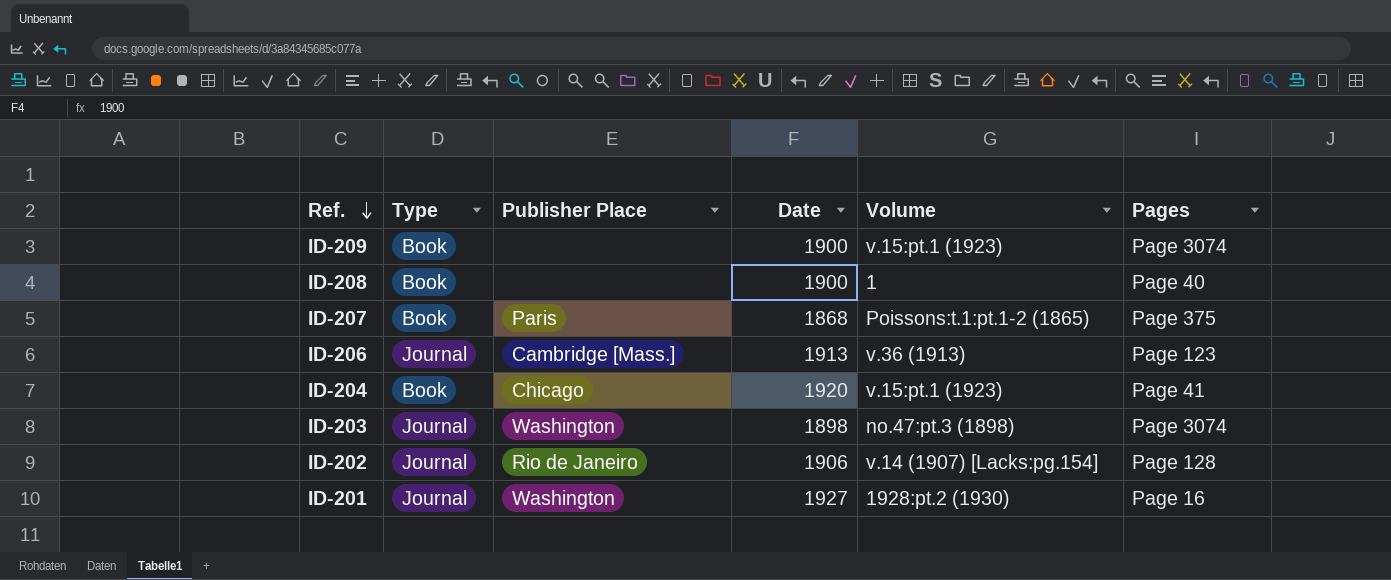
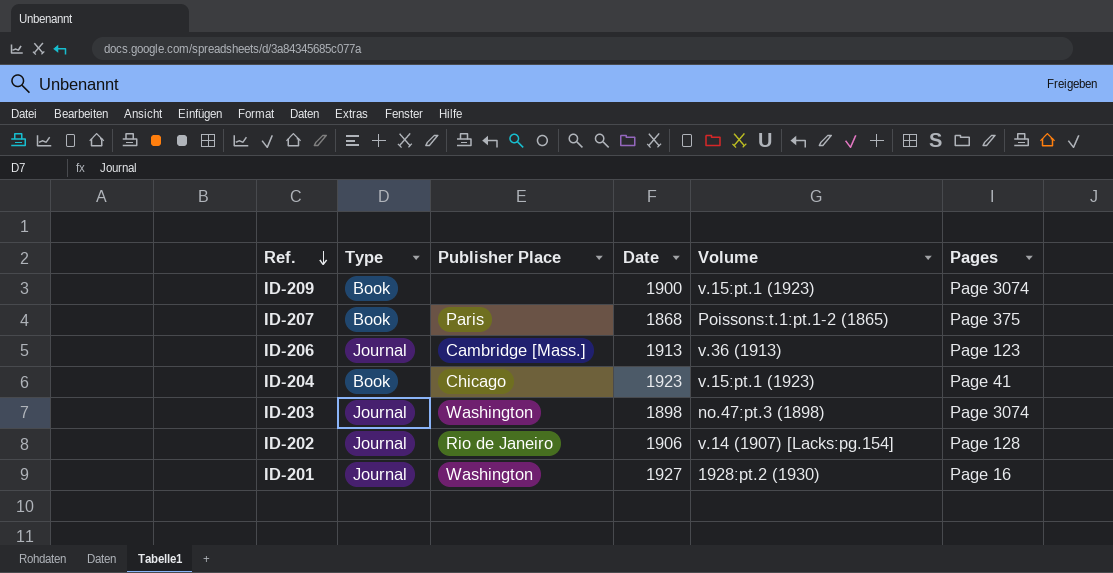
row ID-208: Book | none | 1900 | 1 | Page 40 -> none
ID-204 | Date: 1920 -> 1923

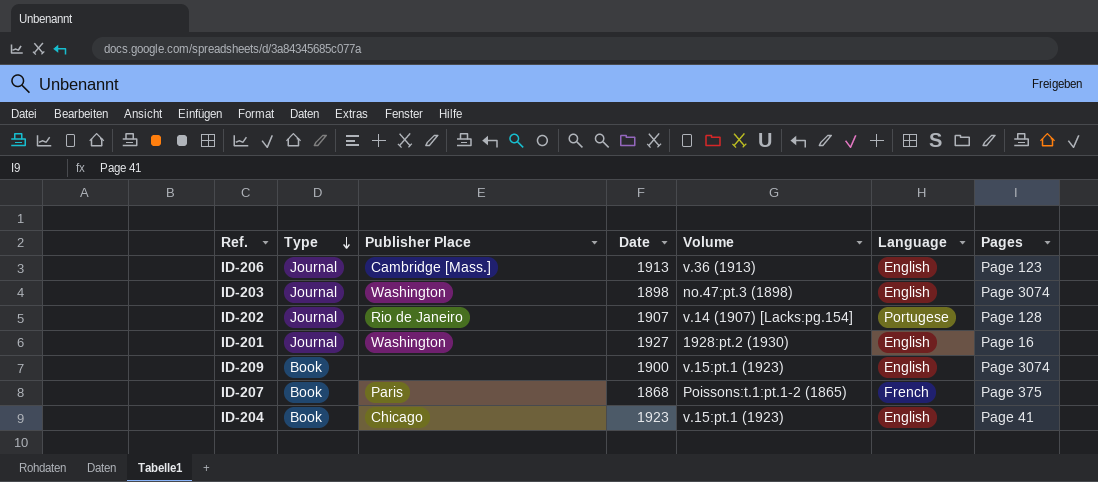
row order: Ref. descending -> Type descending
column Language | position: none -> 6
ID-202 | Date: 1906 -> 1907

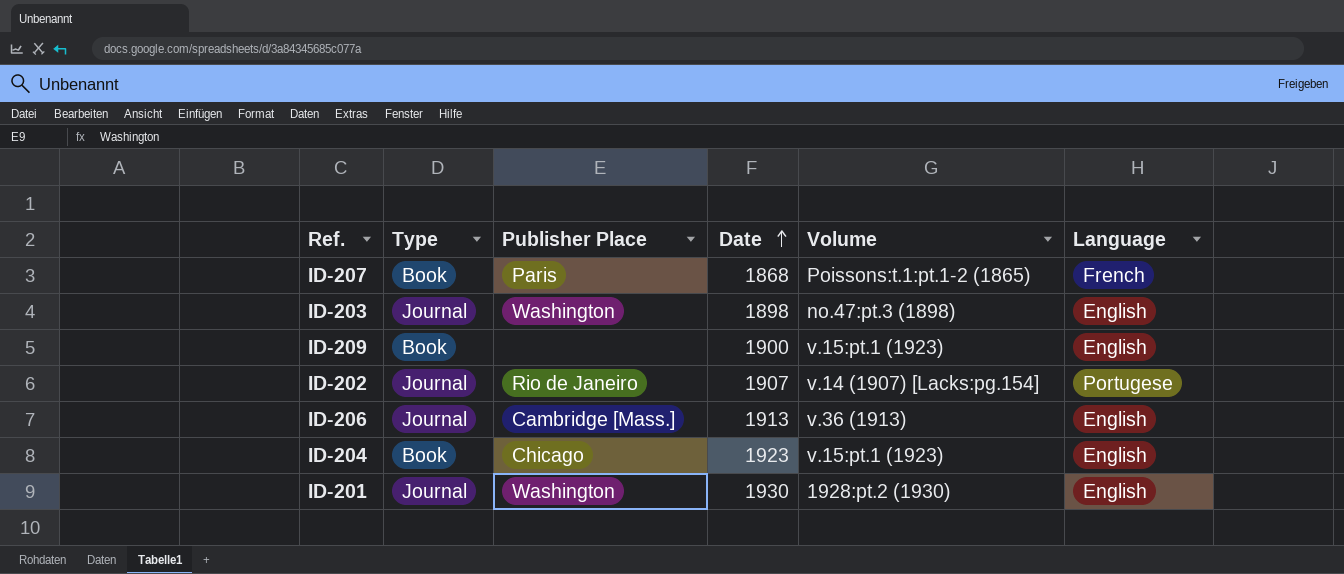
row order: Type descending -> Date ascending
column Pages | position: 7 -> none
ID-201 | Date: 1927 -> 1930

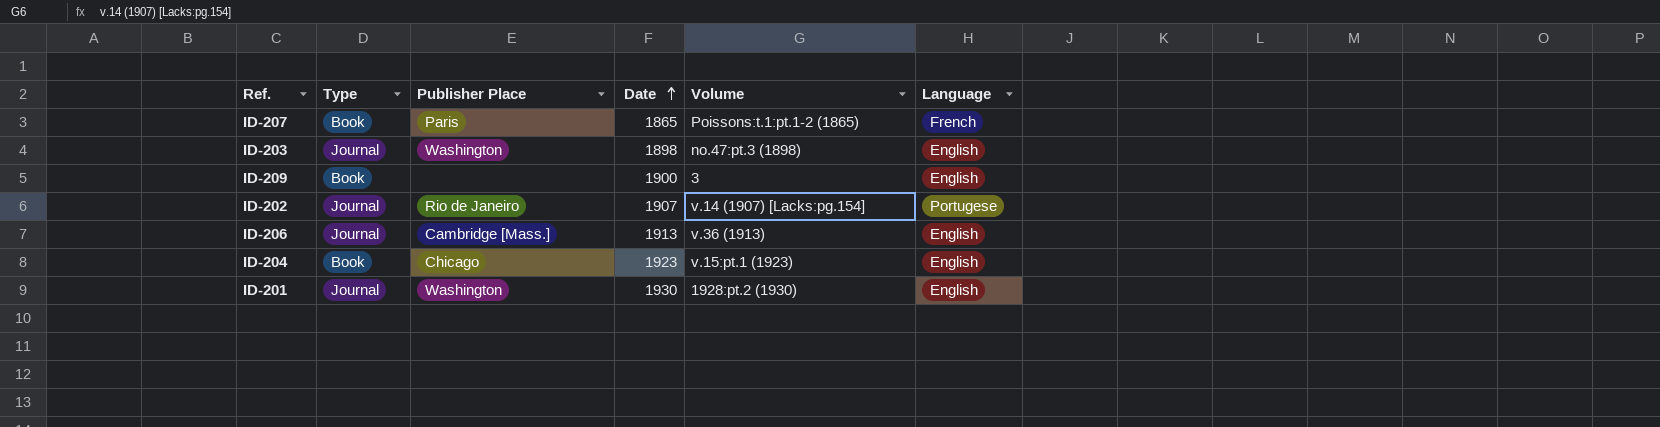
ID-207 | Date: 1868 -> 1865
ID-209 | Volume: v.15:pt.1 (1923) -> 3

